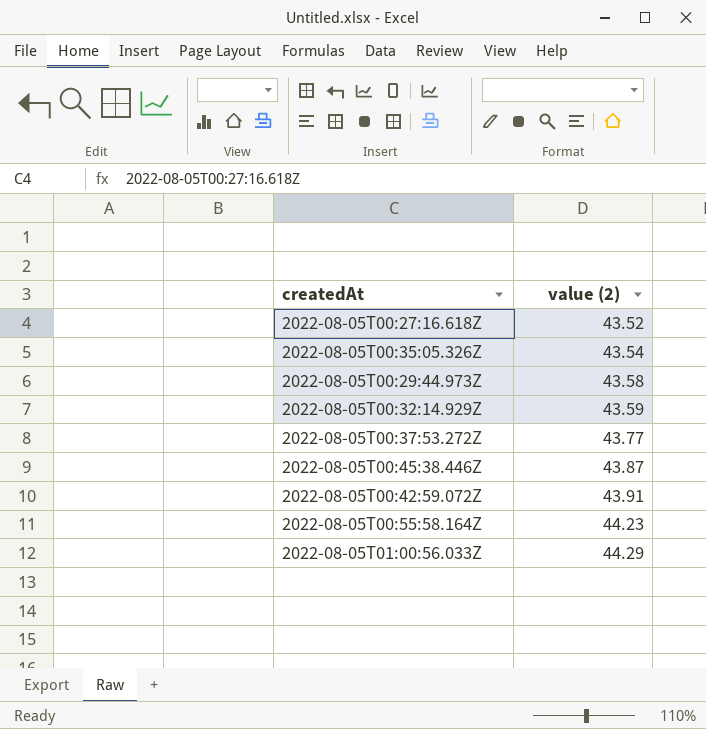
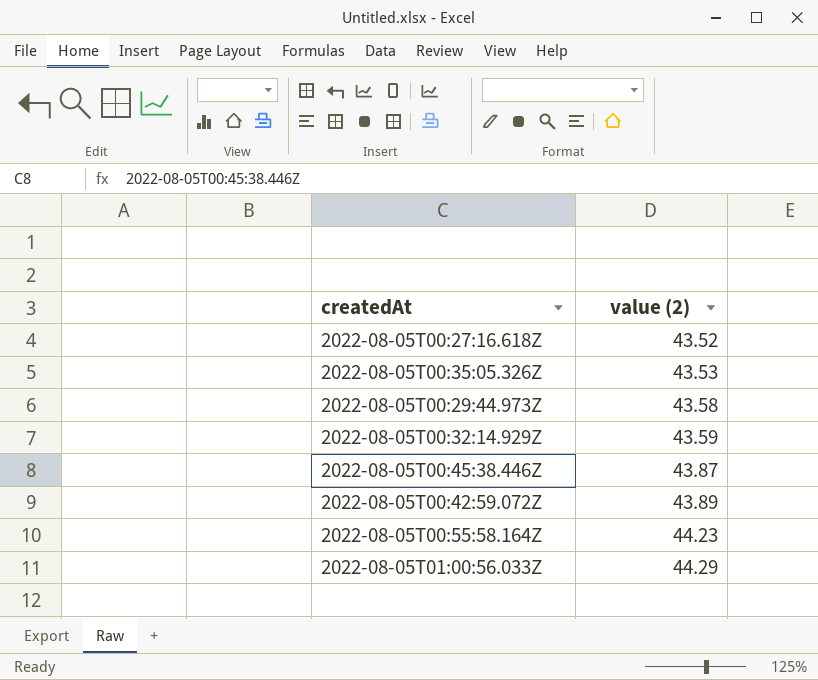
row 2022-08-05T00:37:53.272Z: 43.77 -> none
2022-08-05T00:35:05.326Z | value (2): 43.54 -> 43.53
2022-08-05T00:42:59.072Z | value (2): 43.91 -> 43.89

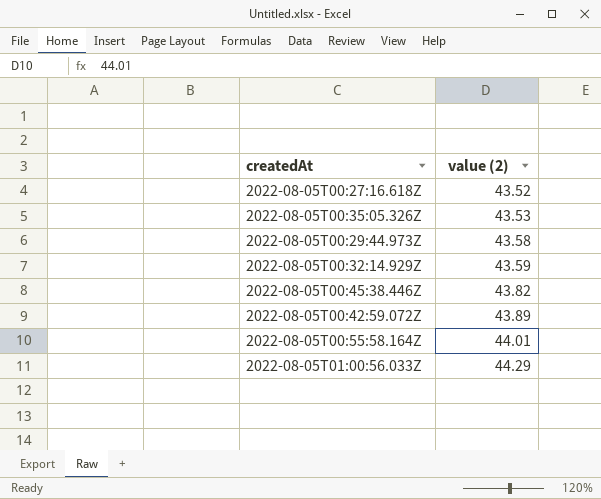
2022-08-05T00:45:38.446Z | value (2): 43.87 -> 43.82
2022-08-05T00:55:58.164Z | value (2): 44.23 -> 44.01

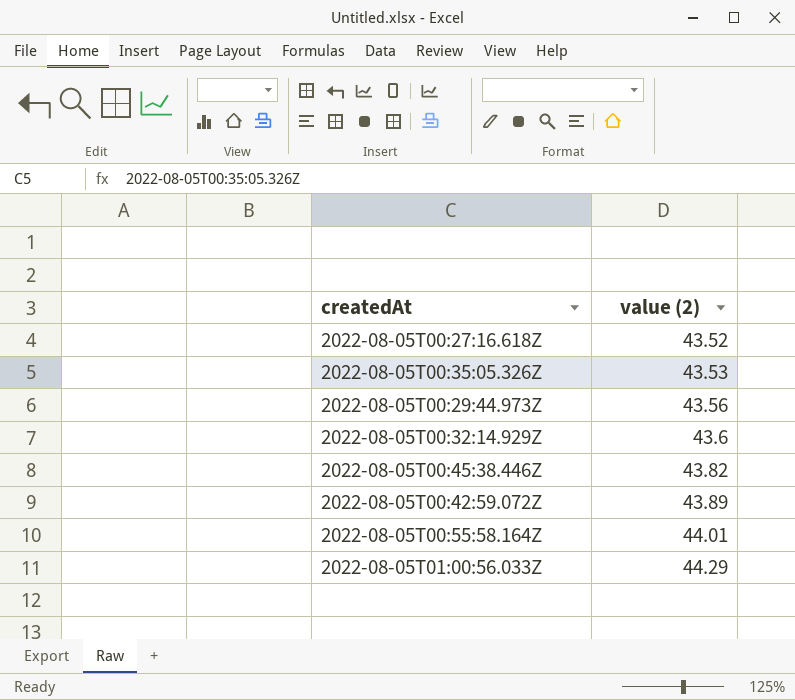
2022-08-05T00:29:44.973Z | value (2): 43.58 -> 43.56
2022-08-05T00:32:14.929Z | value (2): 43.59 -> 43.6

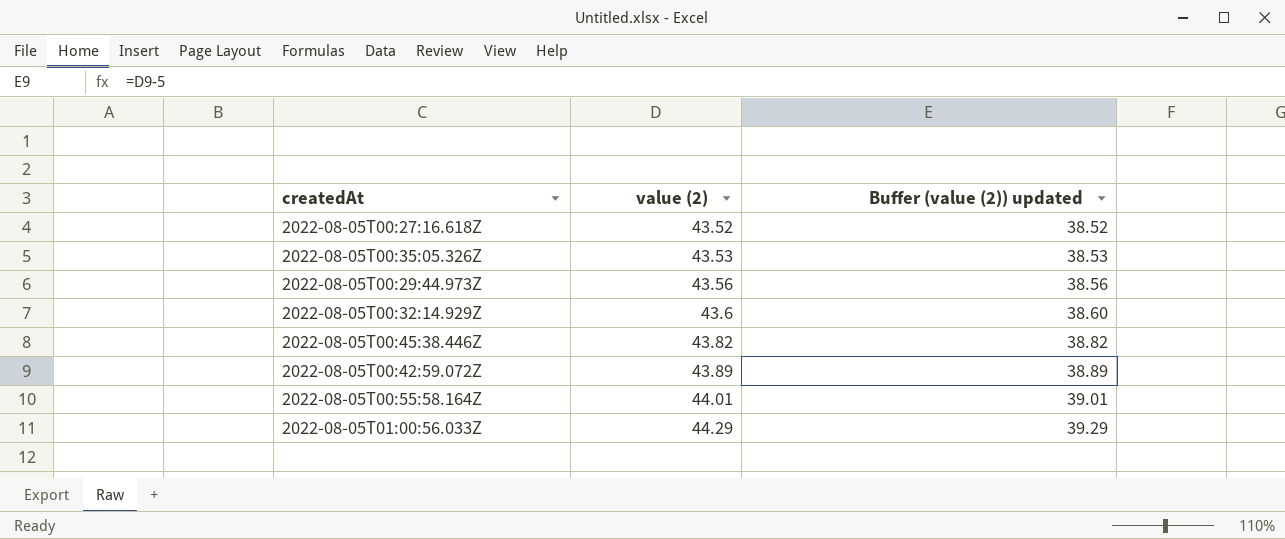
column Buffer (value (2)) updated | formula: none -> [value (2)] - 5

